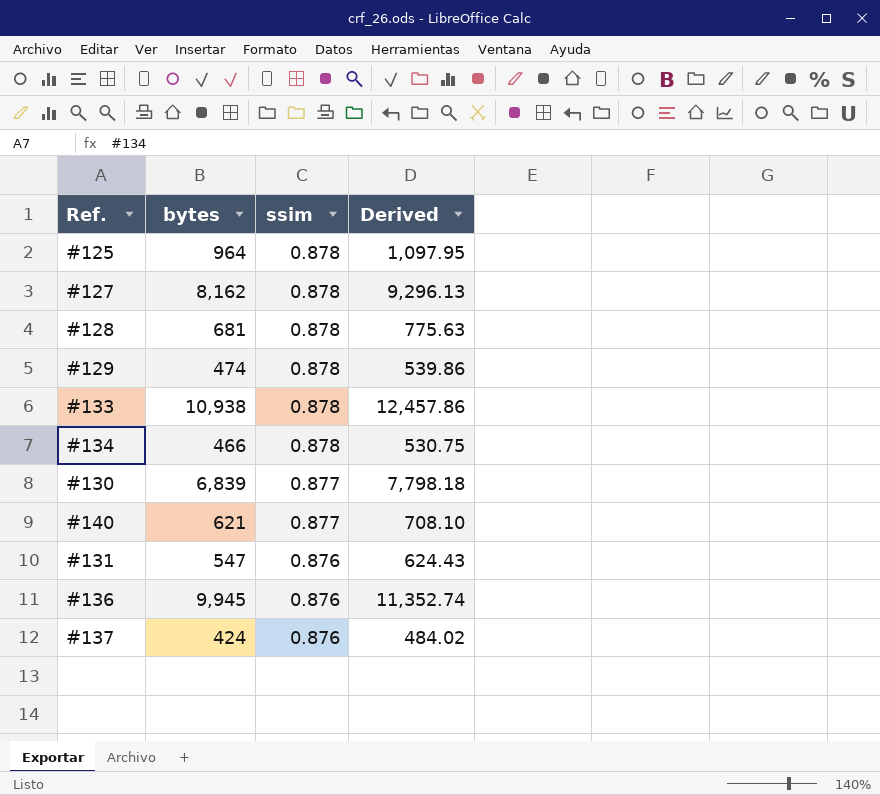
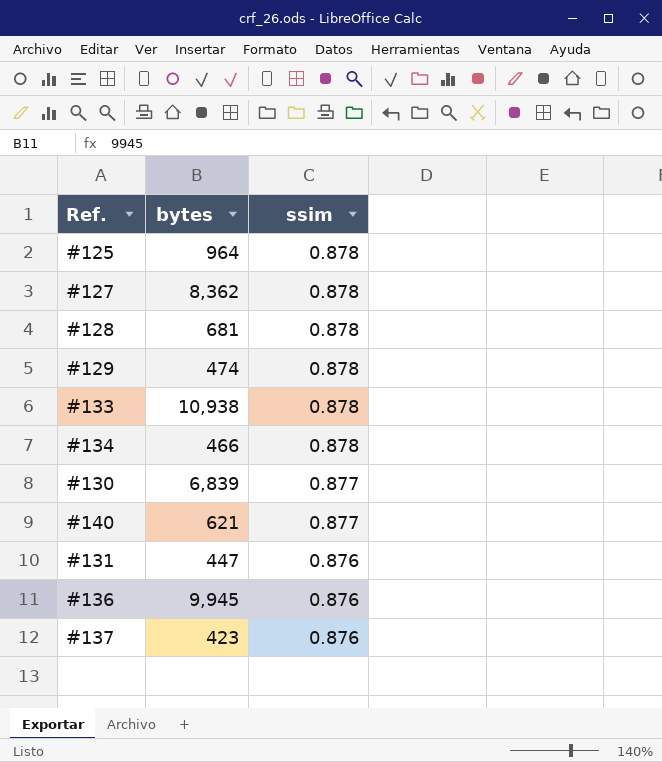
column Derived | formula: [bytes] / [ssim] -> none
#127 | bytes: 8,162 -> 8,362
#131 | bytes: 547 -> 447
#137 | bytes: 424 -> 423

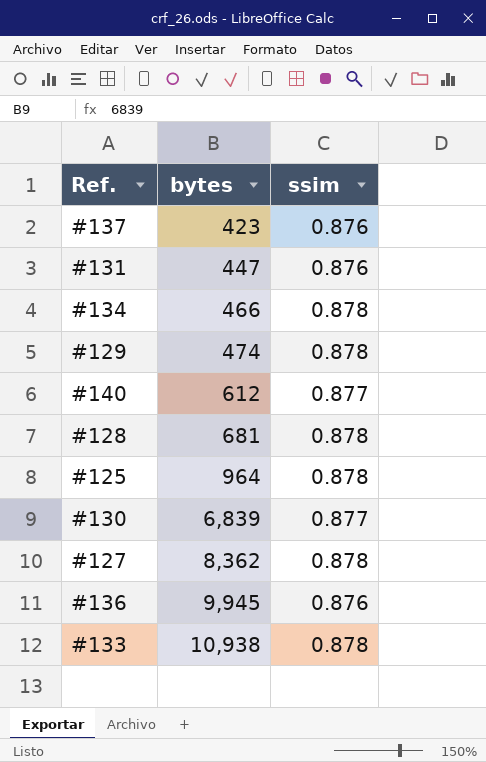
row order: ssim descending -> bytes ascending
#140 | bytes: 621 -> 612

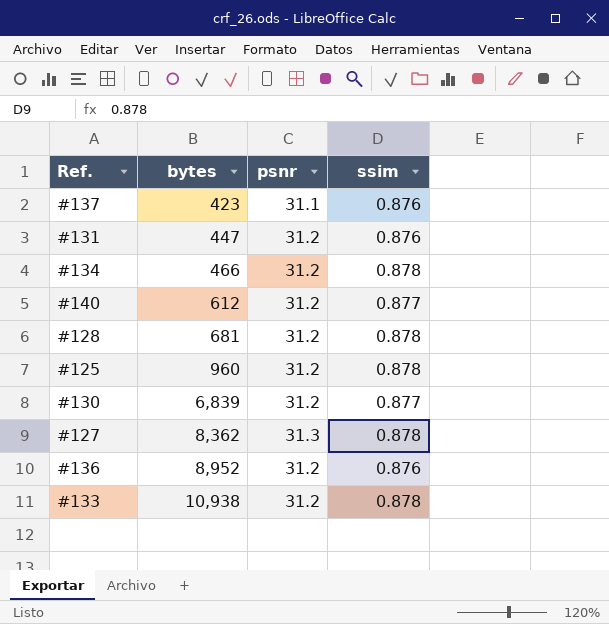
column psnr | position: none -> 3
row #129: 474 | 0.878 -> none
#125 | bytes: 964 -> 960
#136 | bytes: 9,945 -> 8,952

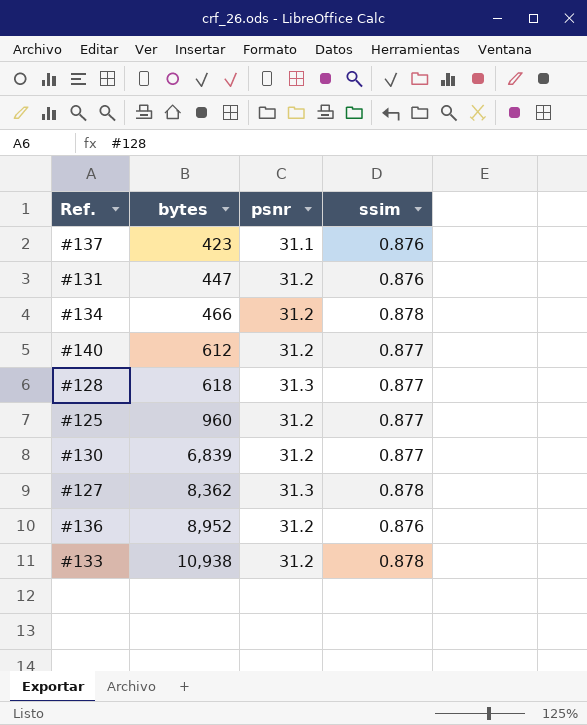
#128 | bytes: 681 -> 618
#128 | psnr: 31.2 -> 31.3
#128 | ssim: 0.878 -> 0.877
#125 | ssim: 0.878 -> 0.877

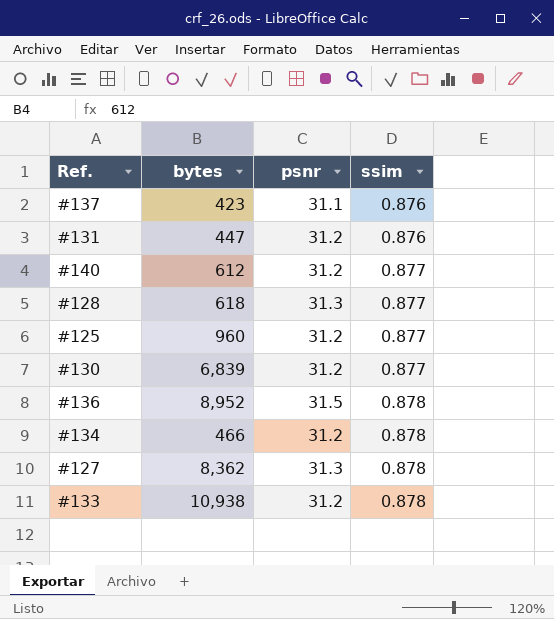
row order: bytes ascending -> ssim ascending
#136 | psnr: 31.2 -> 31.5
#136 | ssim: 0.876 -> 0.878

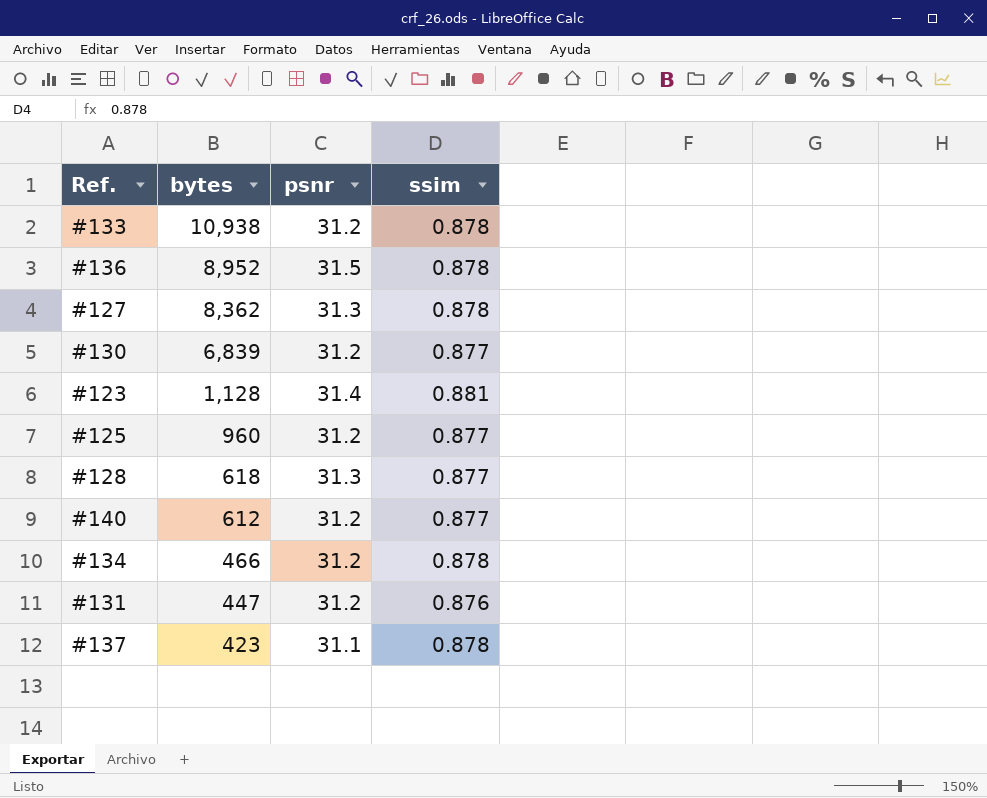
row order: ssim ascending -> bytes descending
row #123: none -> 1,128 | 31.4 | 0.881
#137 | ssim: 0.876 -> 0.878

